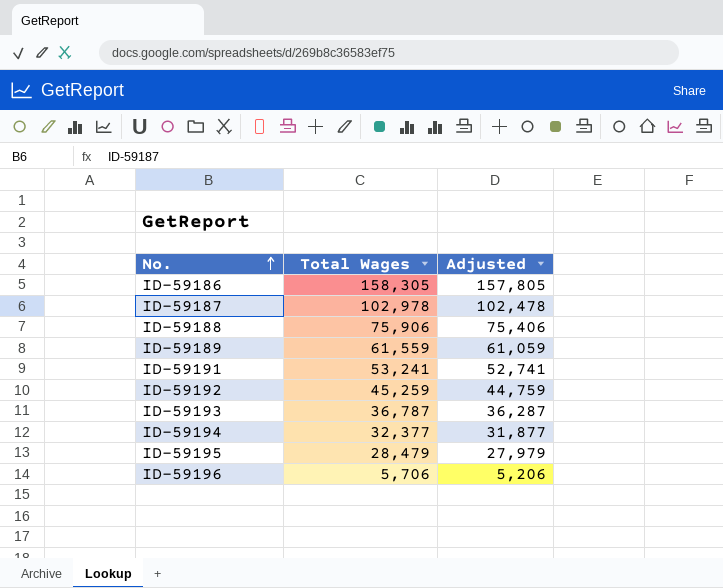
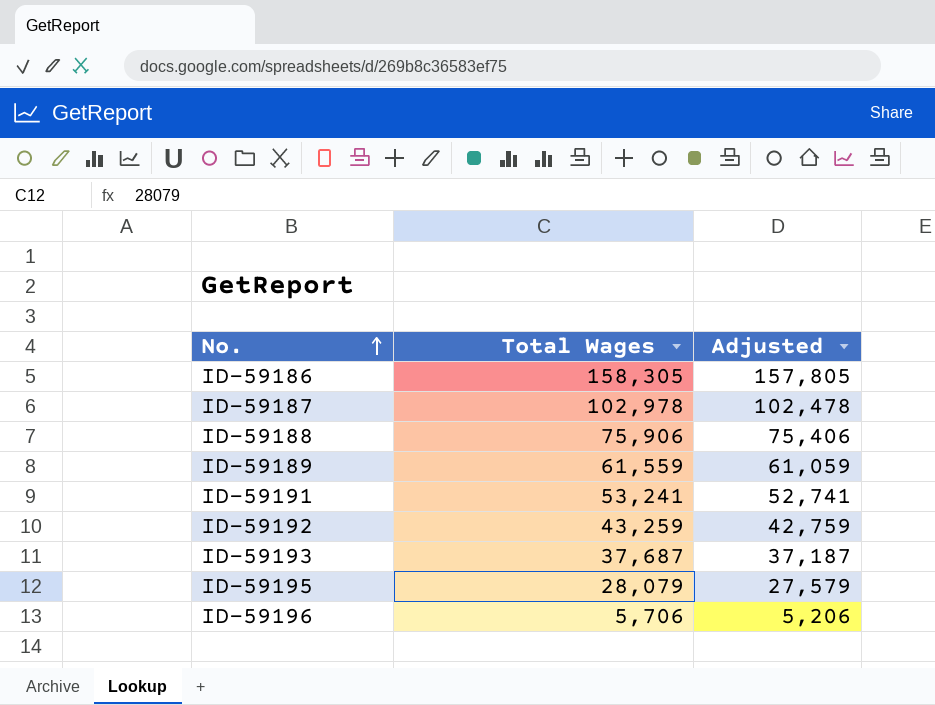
row ID-59194: 32,377 | 31,877 -> none
ID-59192 | Total Wages: 45,259 -> 43,259
ID-59192 | Adjusted: 44,759 -> 42,759
ID-59193 | Total Wages: 36,787 -> 37,687
ID-59193 | Adjusted: 36,287 -> 37,187
ID-59195 | Total Wages: 28,479 -> 28,079
ID-59195 | Adjusted: 27,979 -> 27,579

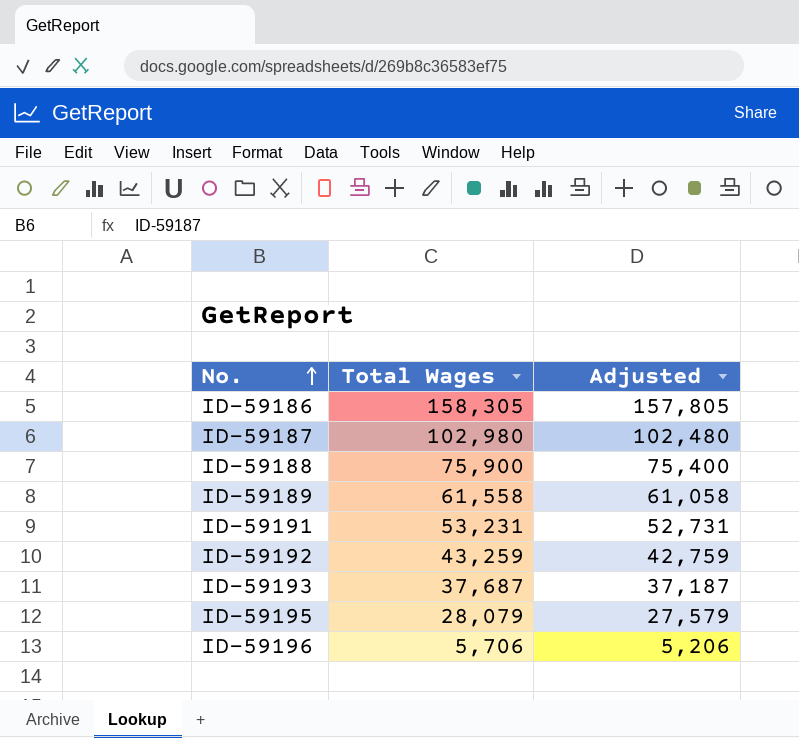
ID-59187 | Total Wages: 102,978 -> 102,980
ID-59187 | Adjusted: 102,478 -> 102,480
ID-59188 | Total Wages: 75,906 -> 75,900
ID-59188 | Adjusted: 75,406 -> 75,400
ID-59189 | Total Wages: 61,559 -> 61,558
ID-59189 | Adjusted: 61,059 -> 61,058
ID-59191 | Total Wages: 53,241 -> 53,231
ID-59191 | Adjusted: 52,741 -> 52,731

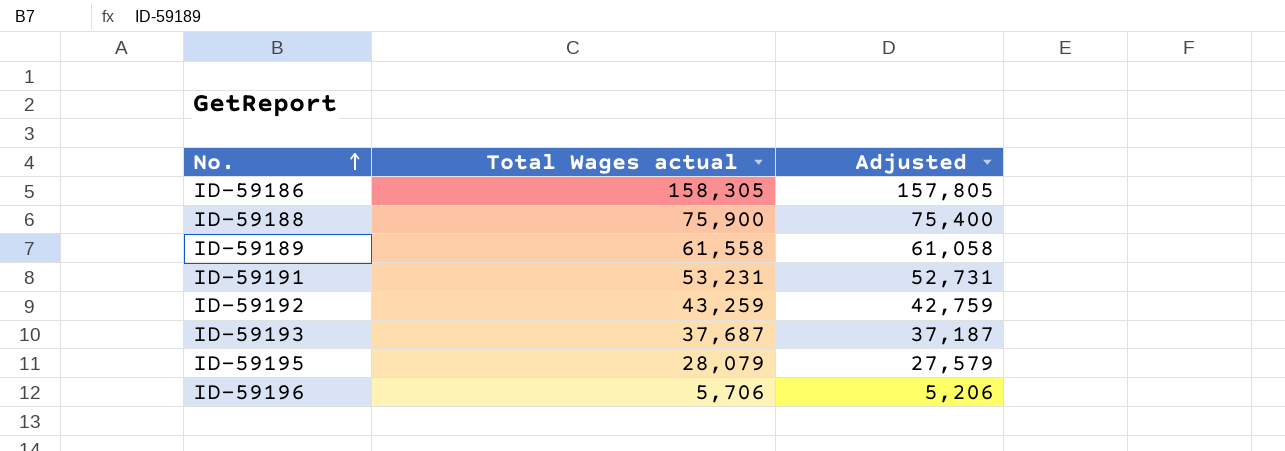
column name: Total Wages -> Total Wages actual
row ID-59187: 102,980 | 102,480 -> none

